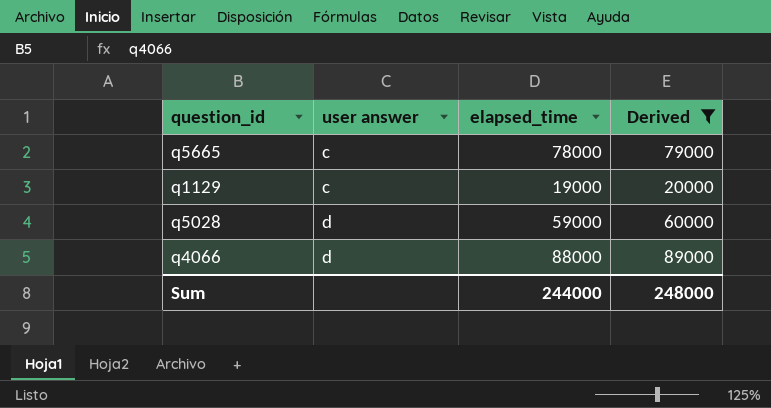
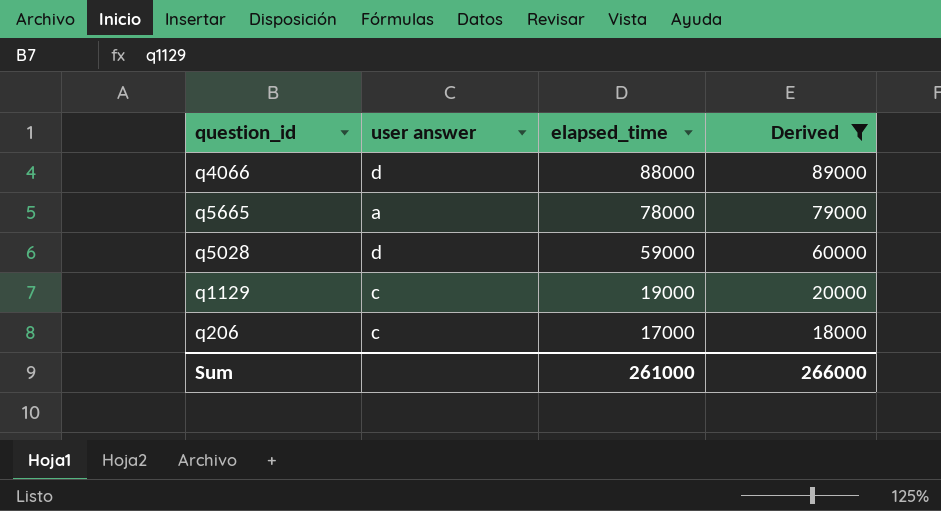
row order: user answer ascending -> elapsed_time descending
q5665 | user answer: c -> a
row q206: none -> c | 17000 | 18000
Sum | elapsed_time: 244000 -> 261000
Sum | Derived: 248000 -> 266000

